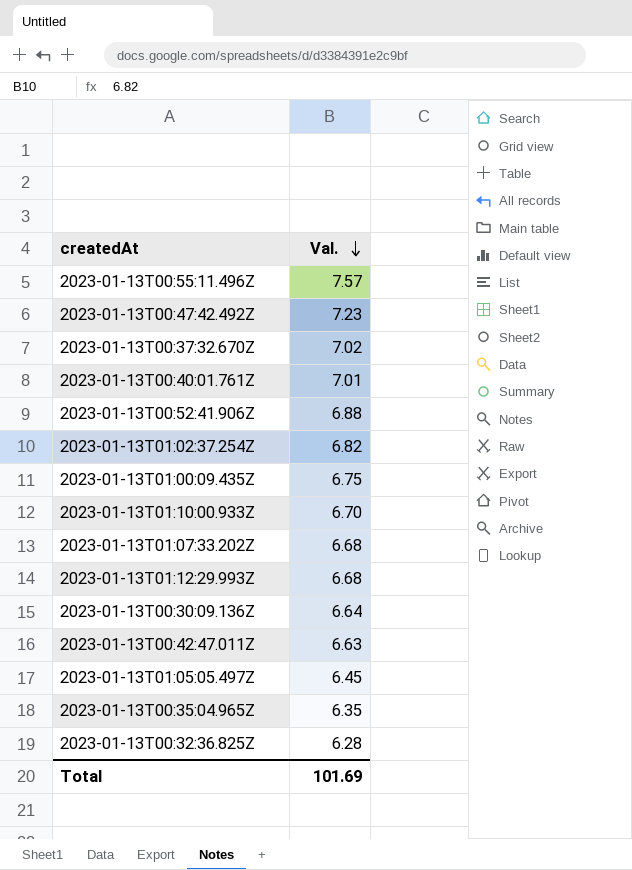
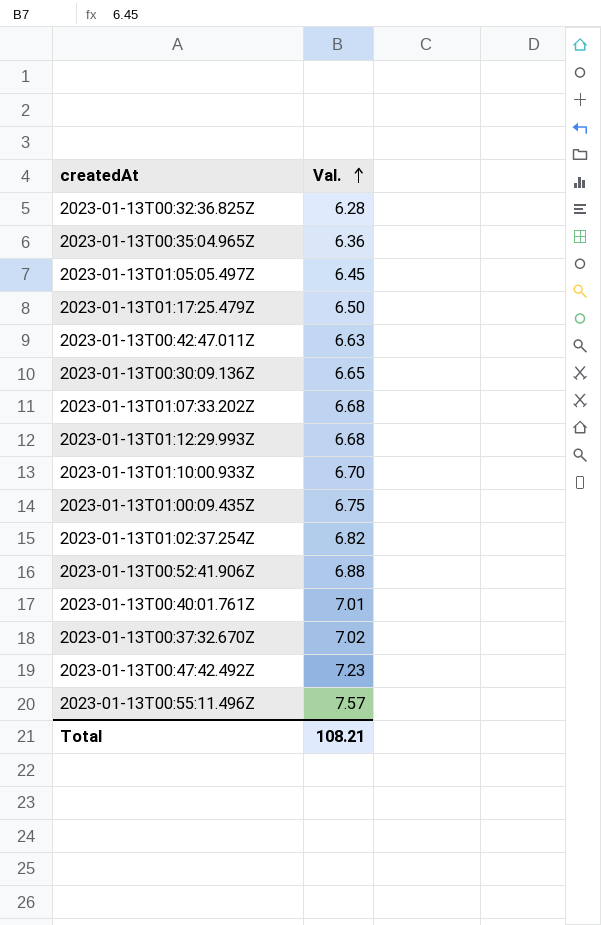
row order: Val. descending -> Val. ascending
2023-01-13T00:35:04.965Z | Val.: 6.35 -> 6.36
row 2023-01-13T01:17:25.479Z: none -> 6.50
2023-01-13T00:30:09.136Z | Val.: 6.64 -> 6.65
Total | Val.: 101.69 -> 108.21

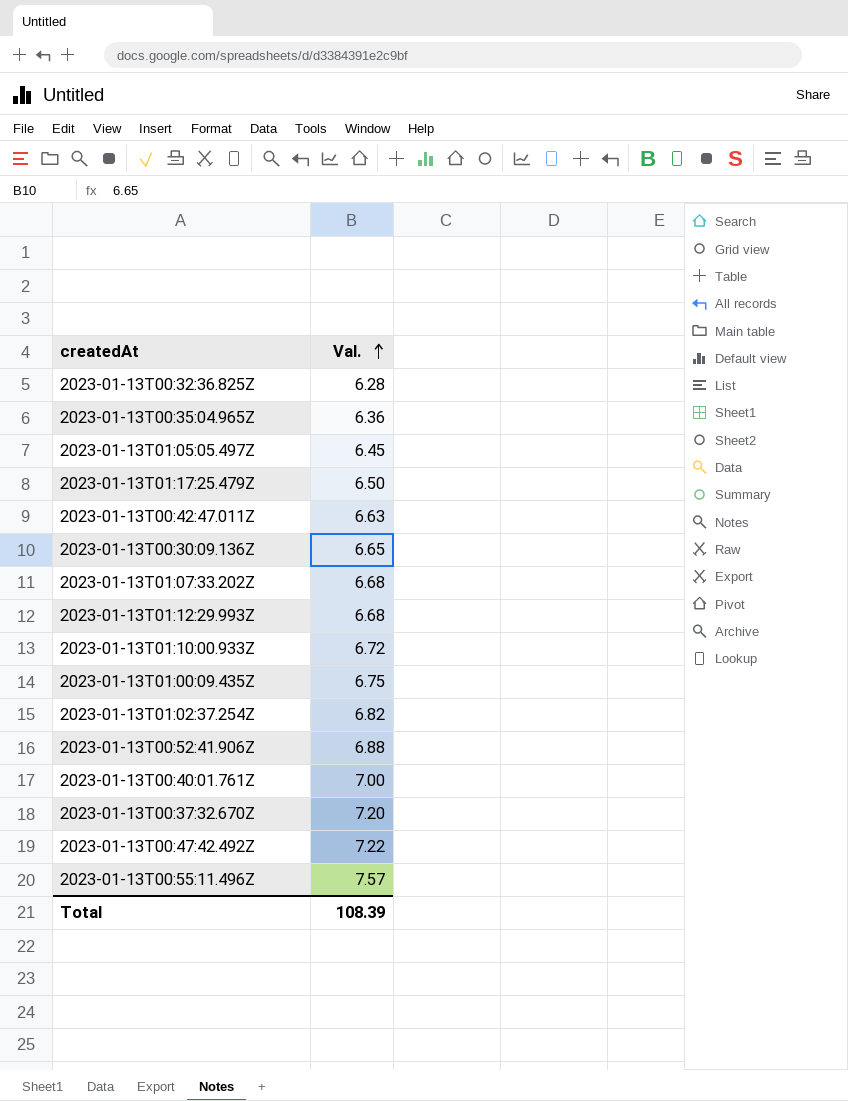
2023-01-13T01:10:00.933Z | Val.: 6.70 -> 6.72
2023-01-13T00:40:01.761Z | Val.: 7.01 -> 7.00
2023-01-13T00:37:32.670Z | Val.: 7.02 -> 7.20
2023-01-13T00:47:42.492Z | Val.: 7.23 -> 7.22
Total | Val.: 108.21 -> 108.39

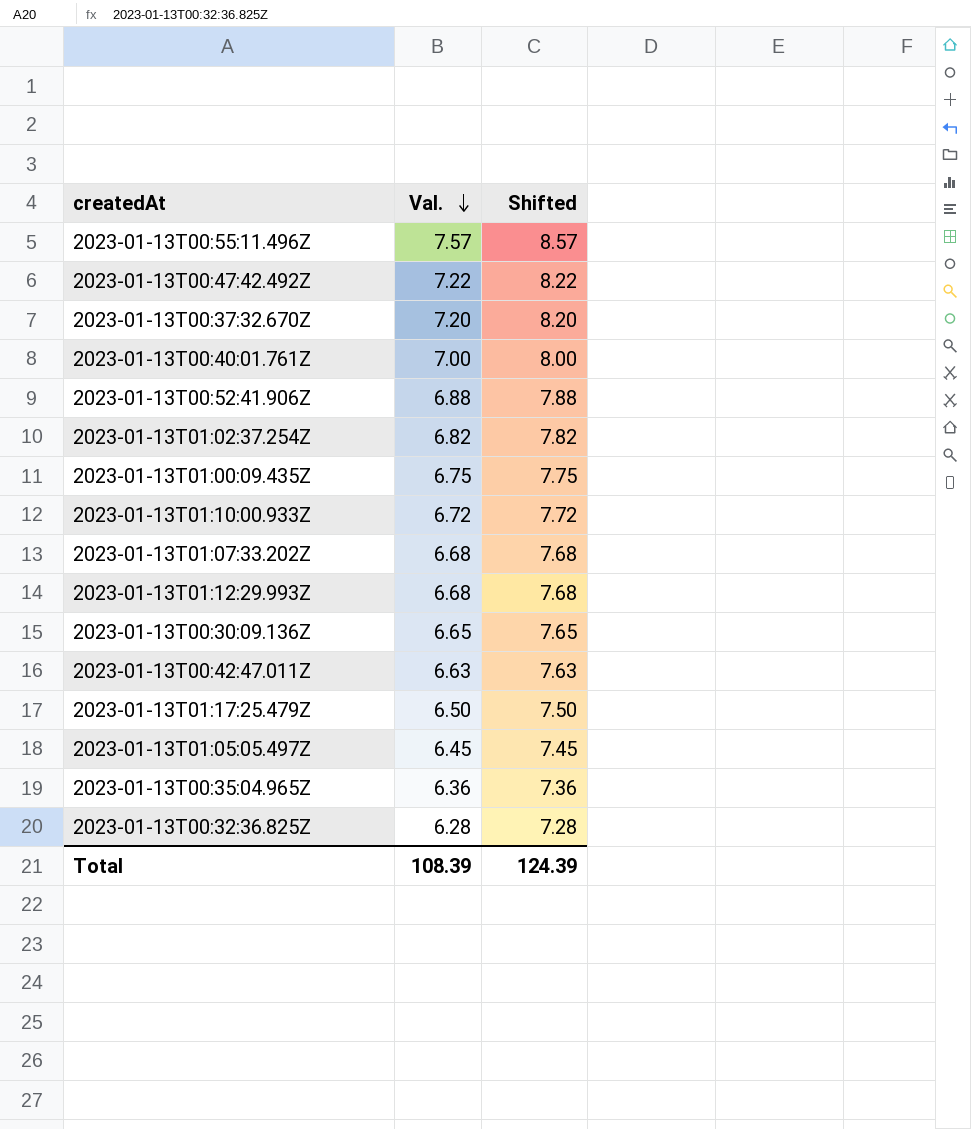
row order: Val. ascending -> Val. descending
column Shifted | formula: none -> [Val.] + 1

